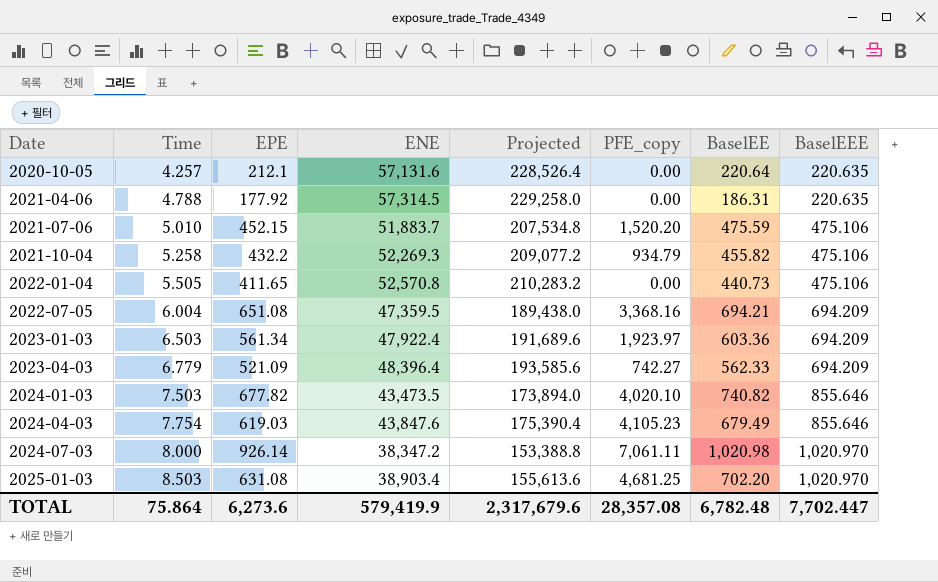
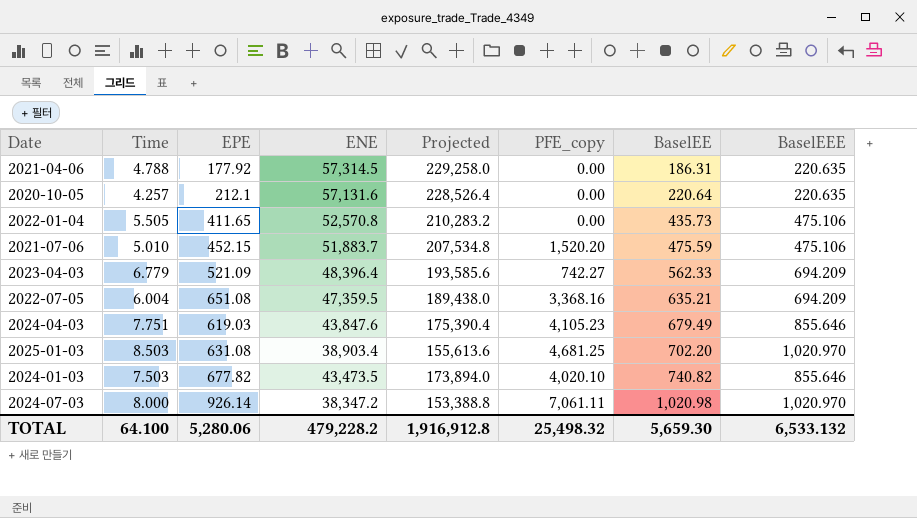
row order: Date ascending -> BaselEE ascending
row 2021-10-04: 5.258 | 432.2 | 52,269.3 | 209,077.2 | 934.79 | 455.82 | 475.106 -> none
row 2023-01-03: 6.503 | 561.34 | 47,922.4 | 191,689.6 | 1,923.97 | 603.36 | 694.209 -> none
2022-01-04 | BaselEE: 440.73 -> 435.73
2022-07-05 | BaselEE: 694.21 -> 635.21
2024-04-03 | Time: 7.754 -> 7.751
TOTAL | Time: 75.864 -> 64.100
TOTAL | EPE: 6,273.6 -> 5,280.06
TOTAL | ENE: 579,419.9 -> 479,228.2
TOTAL | Projected: 2,317,679.6 -> 1,916,912.8
TOTAL | PFE_copy: 28,357.08 -> 25,498.32
TOTAL | BaselEE: 6,782.48 -> 5,659.30
TOTAL | BaselEEE: 7,702.447 -> 6,533.132

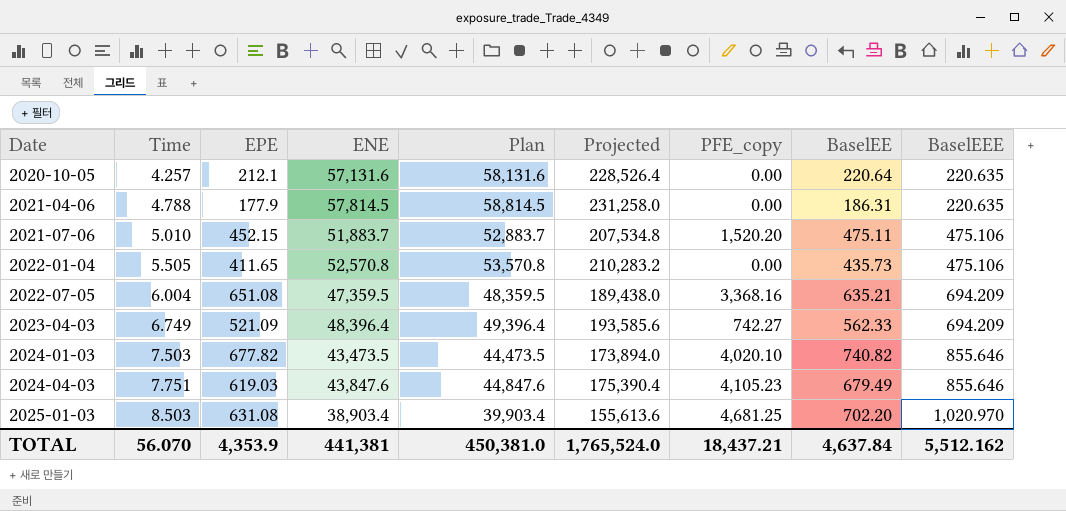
row order: BaselEE ascending -> Date ascending
column Plan | formula: none -> [ENE] + 1000
row 2024-07-03: 8.000 | 926.14 | 38,347.2 | 153,388.8 | 7,061.11 | 1,020.98 | 1,020.970 -> none
2021-04-06 | EPE: 177.92 -> 177.9
2021-04-06 | ENE: 57,314.5 -> 57,814.5
2021-04-06 | Projected: 229,258.0 -> 231,258.0
2021-07-06 | BaselEE: 475.59 -> 475.11
2023-04-03 | Time: 6.779 -> 6.749
TOTAL | Time: 64.100 -> 56.070
TOTAL | EPE: 5,280.06 -> 4,353.9
TOTAL | ENE: 479,228.2 -> 441,381
TOTAL | Projected: 1,916,912.8 -> 1,765,524.0
TOTAL | PFE_copy: 25,498.32 -> 18,437.21
TOTAL | BaselEE: 5,659.30 -> 4,637.84
TOTAL | BaselEEE: 6,533.132 -> 5,512.162

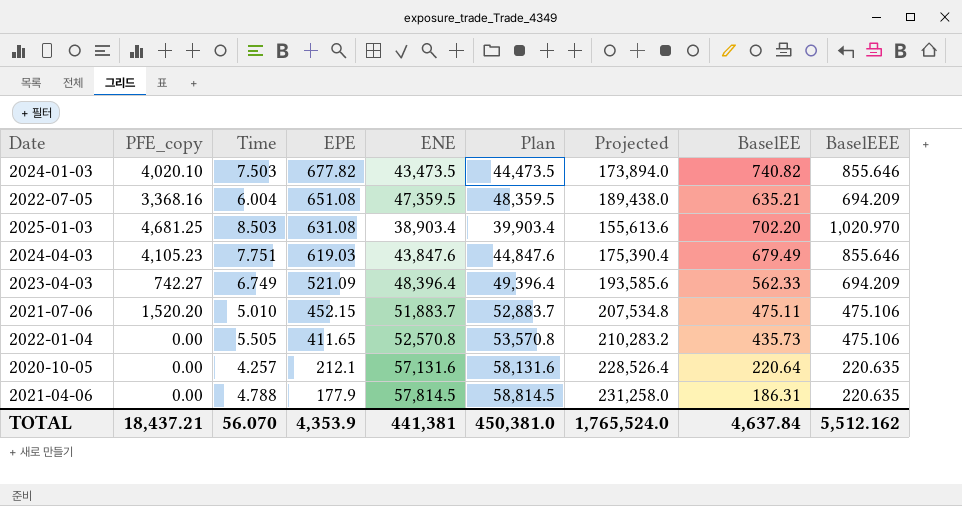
row order: Date ascending -> EPE descending
column PFE_copy | position: 7 -> 2

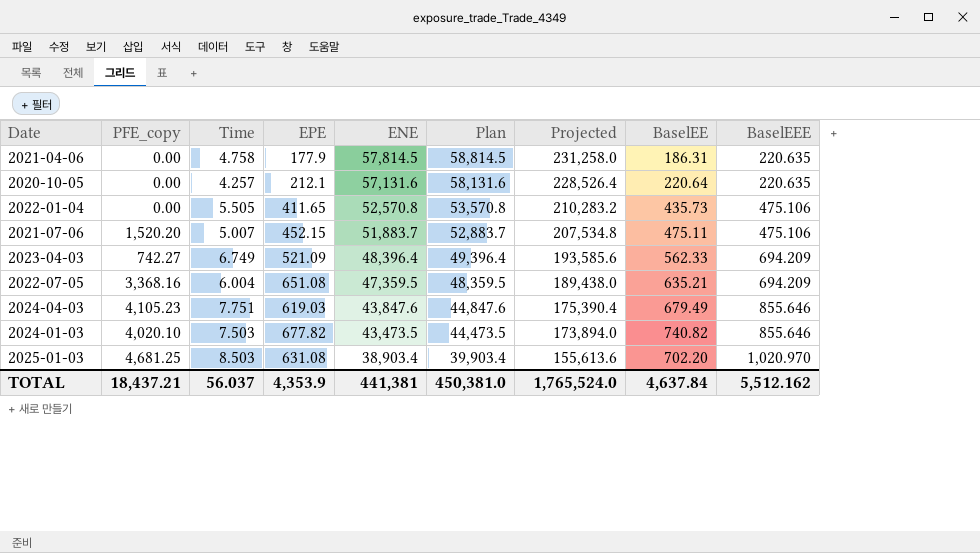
row order: EPE descending -> ENE descending
2021-04-06 | Time: 4.788 -> 4.758
2021-07-06 | Time: 5.010 -> 5.007
TOTAL | Time: 56.070 -> 56.037

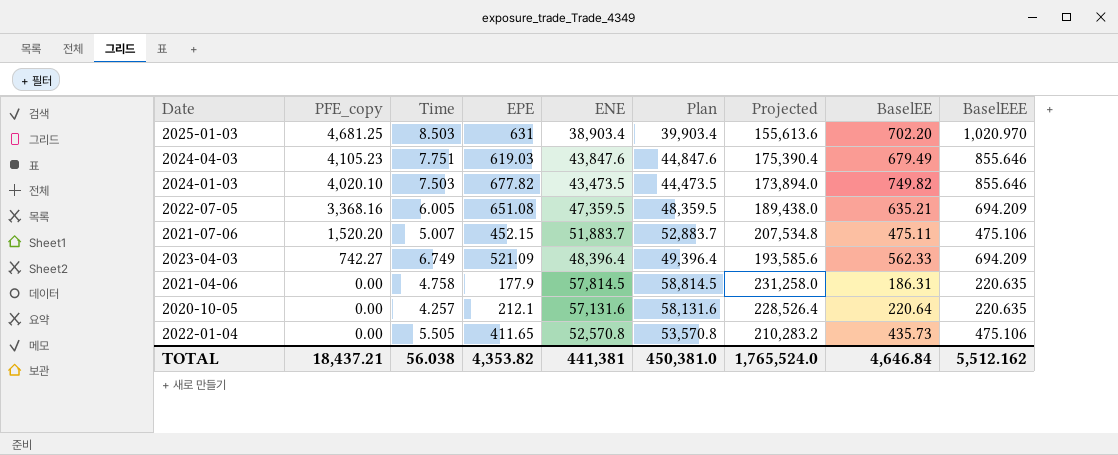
row order: ENE descending -> PFE_copy descending
2025-01-03 | EPE: 631.08 -> 631
2024-01-03 | BaselEE: 740.82 -> 749.82
2022-07-05 | Time: 6.004 -> 6.005
TOTAL | Time: 56.037 -> 56.038
TOTAL | EPE: 4,353.9 -> 4,353.82
TOTAL | BaselEE: 4,637.84 -> 4,646.84

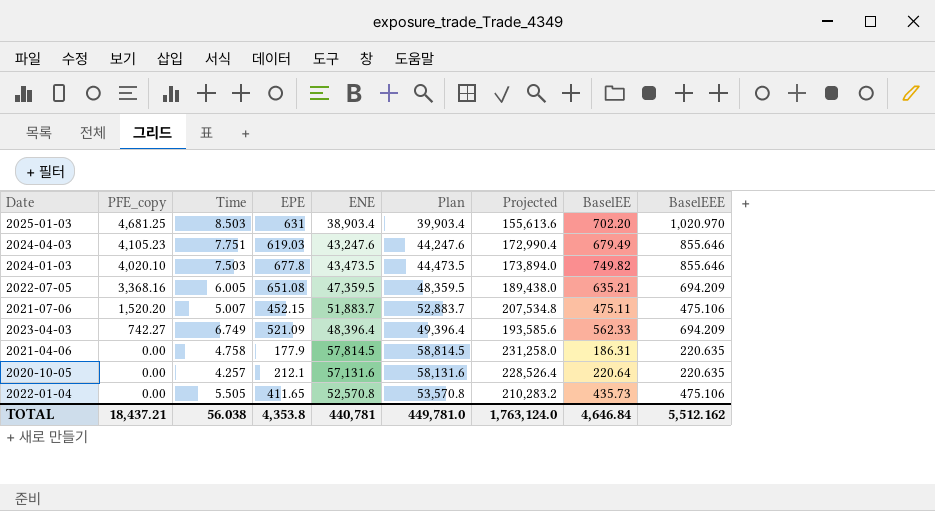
2024-04-03 | ENE: 43,847.6 -> 43,247.6
2024-04-03 | Plan: 44,847.6 -> 44,247.6
2024-04-03 | Projected: 175,390.4 -> 172,990.4
2024-01-03 | EPE: 677.82 -> 677.8
TOTAL | EPE: 4,353.82 -> 4,353.8
TOTAL | ENE: 441,381 -> 440,781
TOTAL | Plan: 450,381.0 -> 449,781.0
TOTAL | Projected: 1,765,524.0 -> 1,763,124.0

